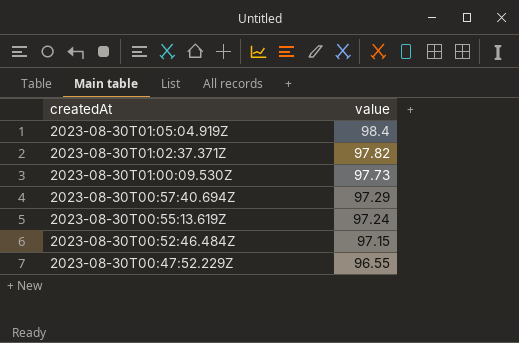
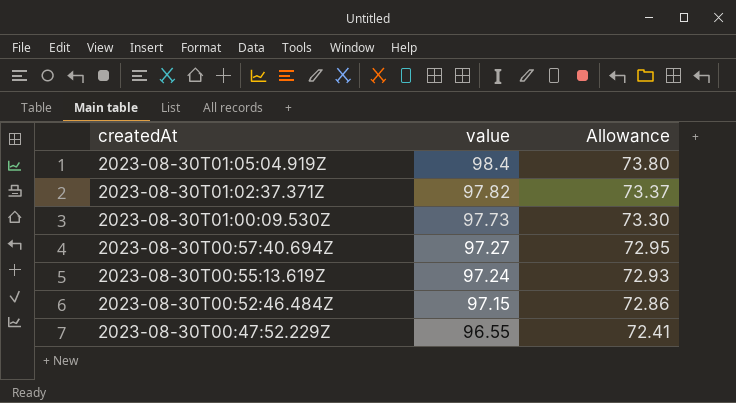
column Allowance | formula: none -> [value] * 0.75
2023-08-30T00:57:40.694Z | value: 97.29 -> 97.27

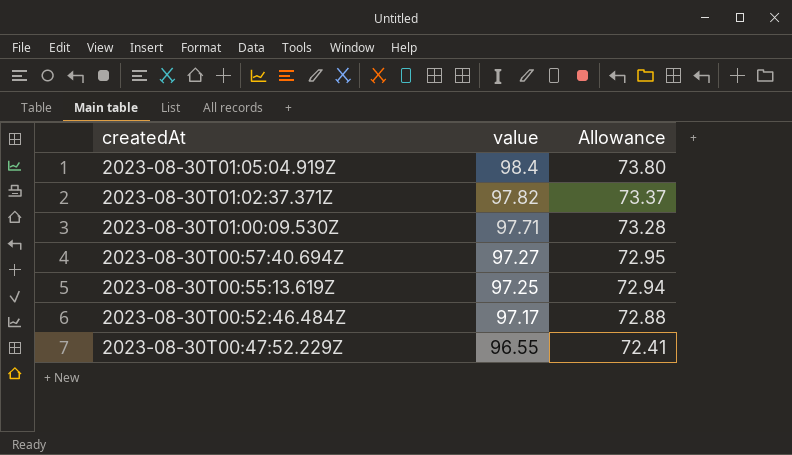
2023-08-30T01:00:09.530Z | value: 97.73 -> 97.71
2023-08-30T01:00:09.530Z | Allowance: 73.30 -> 73.28
2023-08-30T00:55:13.619Z | value: 97.24 -> 97.25
2023-08-30T00:55:13.619Z | Allowance: 72.93 -> 72.94
2023-08-30T00:52:46.484Z | value: 97.15 -> 97.17
2023-08-30T00:52:46.484Z | Allowance: 72.86 -> 72.88

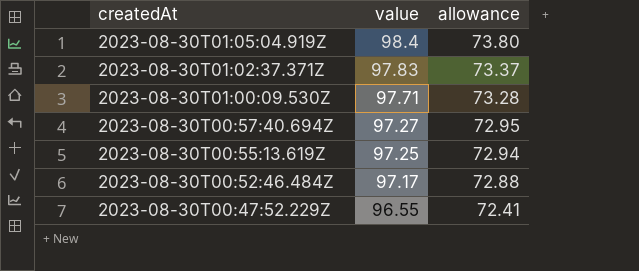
column name: Allowance -> allowance
2023-08-30T01:02:37.371Z | value: 97.82 -> 97.83

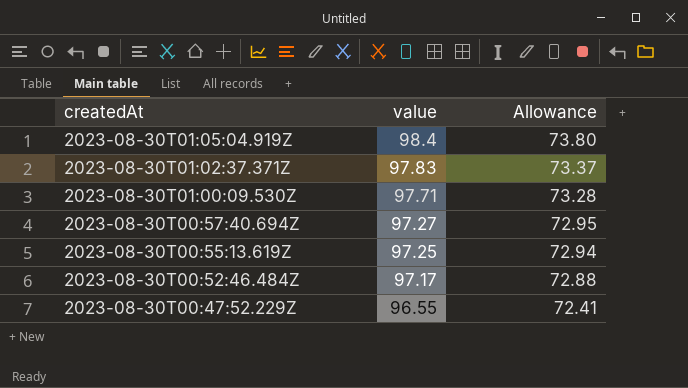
column name: allowance -> Allowance

